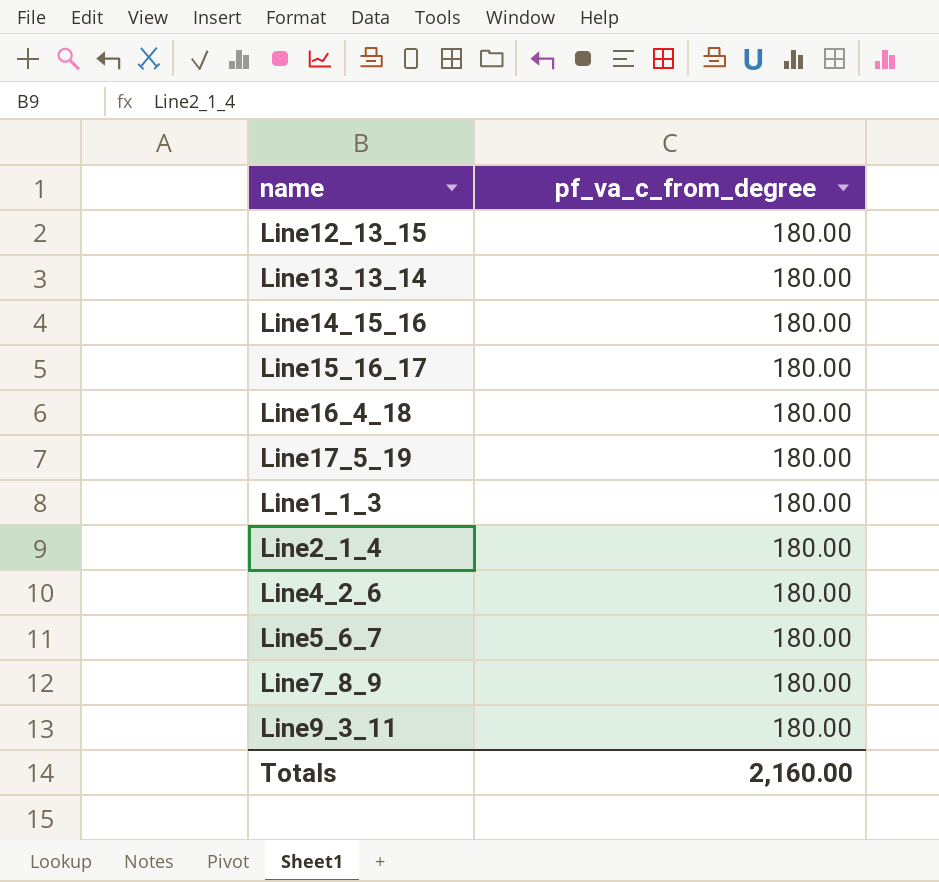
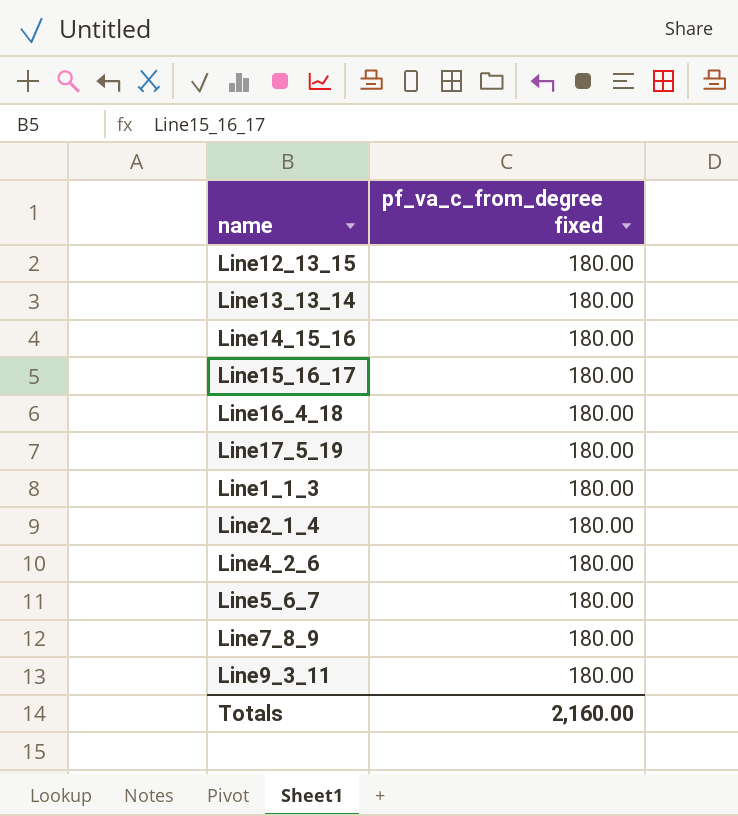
column name: pf_va_c_from_degree -> pf_va_c_from_degree fixed

